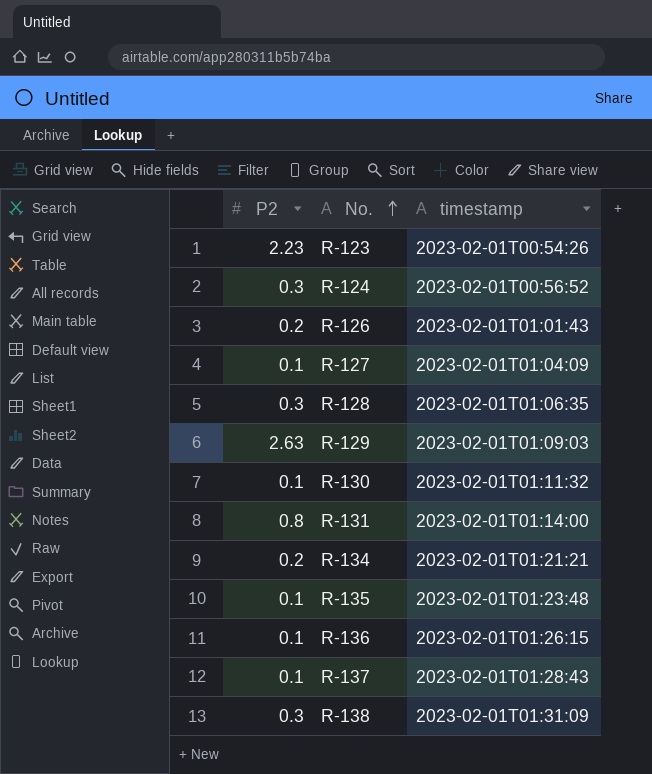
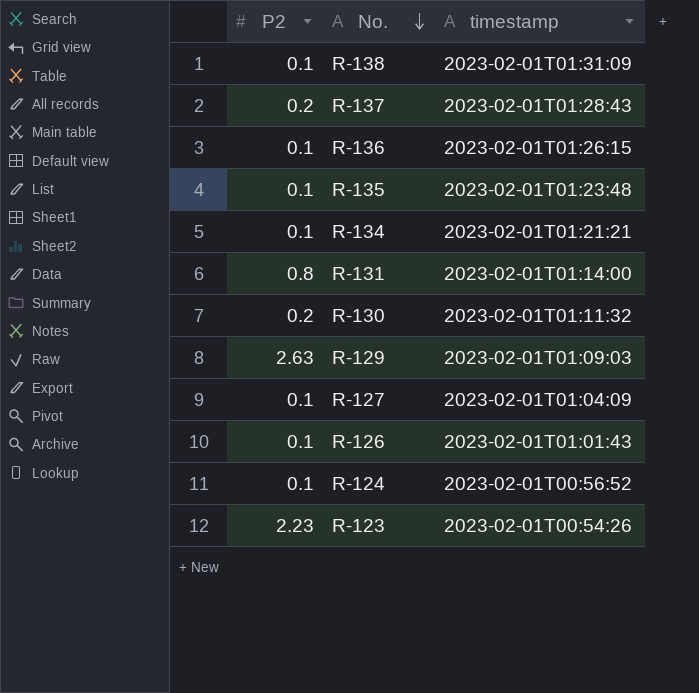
row order: No. ascending -> No. descending
row R-128: 0.3 | 2023-02-01T01:06:35 -> none
R-138 | P2: 0.3 -> 0.1
R-137 | P2: 0.1 -> 0.2
R-134 | P2: 0.2 -> 0.1
R-130 | P2: 0.1 -> 0.2
R-126 | P2: 0.2 -> 0.1
R-124 | P2: 0.3 -> 0.1

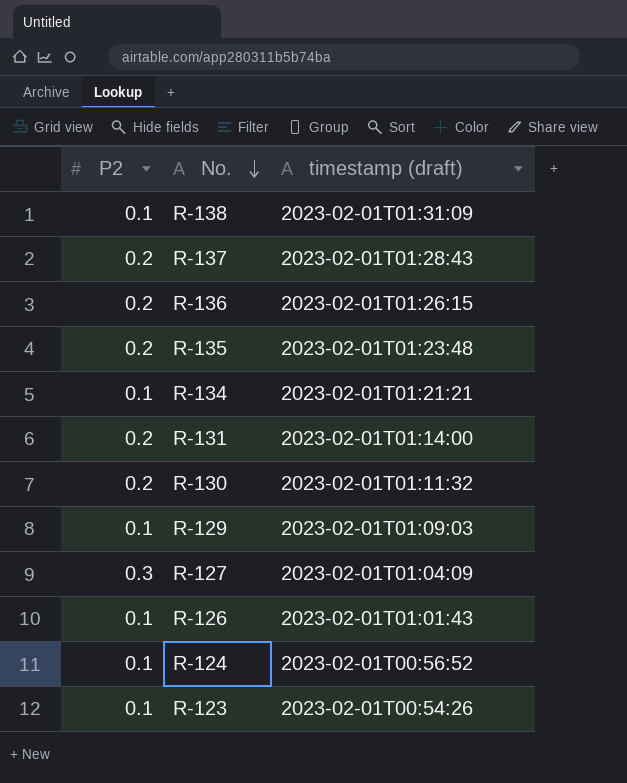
column name: timestamp -> timestamp (draft)
R-136 | P2: 0.1 -> 0.2
R-135 | P2: 0.1 -> 0.2
R-131 | P2: 0.8 -> 0.2
R-129 | P2: 2.63 -> 0.1
R-127 | P2: 0.1 -> 0.3
R-123 | P2: 2.23 -> 0.1

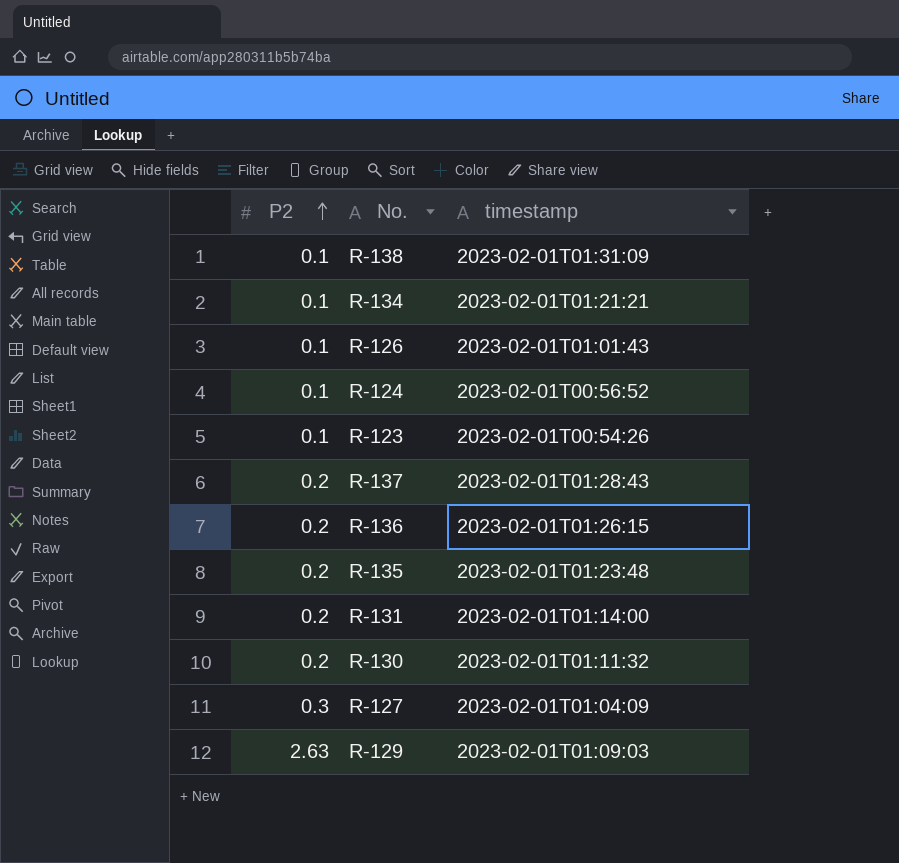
row order: No. descending -> P2 ascending
column name: timestamp (draft) -> timestamp
R-129 | P2: 0.1 -> 2.63

